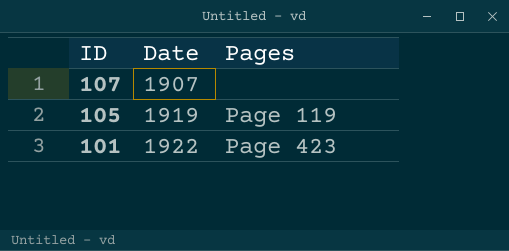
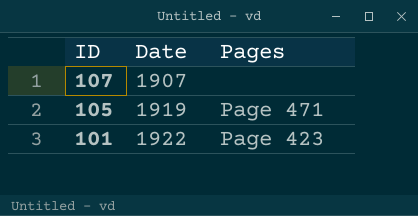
105 | Pages: Page 119 -> Page 471

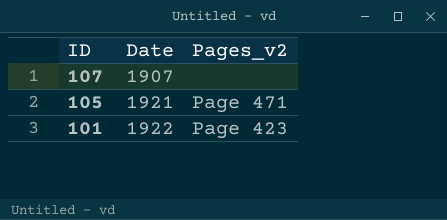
column name: Pages -> Pages_v2
105 | Date: 1919 -> 1921

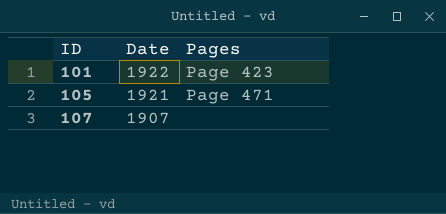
row order: ID descending -> ID ascending
column name: Pages_v2 -> Pages

